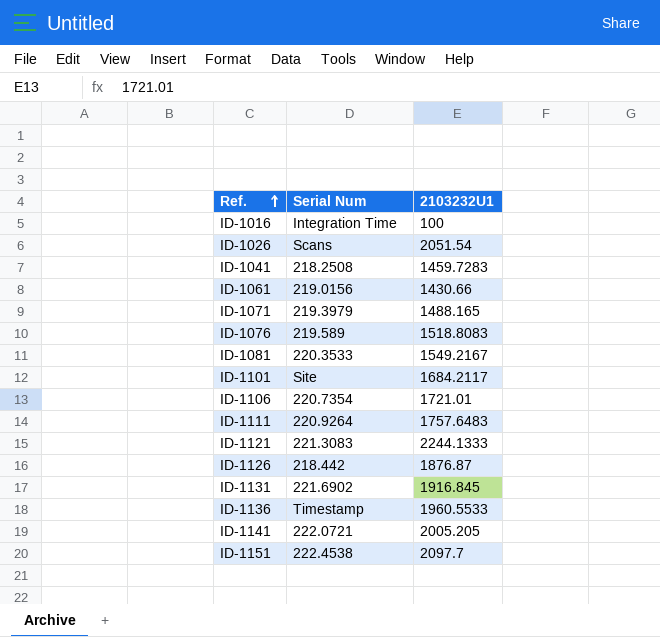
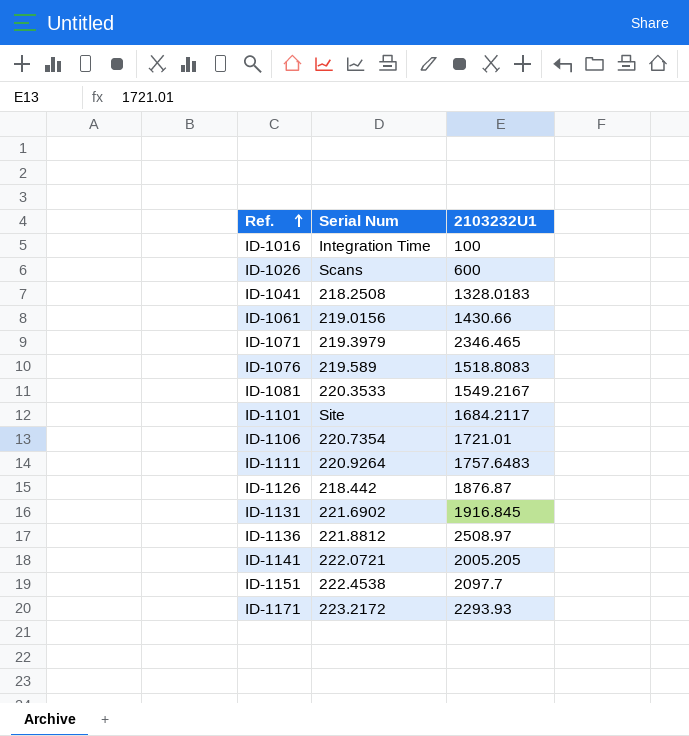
row ID-1121: 221.3083 | 2244.1333 -> none
ID-1026 | 2103232U1: 2051.54 -> 600
ID-1041 | 2103232U1: 1459.7283 -> 1328.0183
ID-1071 | 2103232U1: 1488.165 -> 2346.465
ID-1136 | Serial Num: Timestamp -> 221.8812
ID-1136 | 2103232U1: 1960.5533 -> 2508.97
row ID-1171: none -> 223.2172 | 2293.93

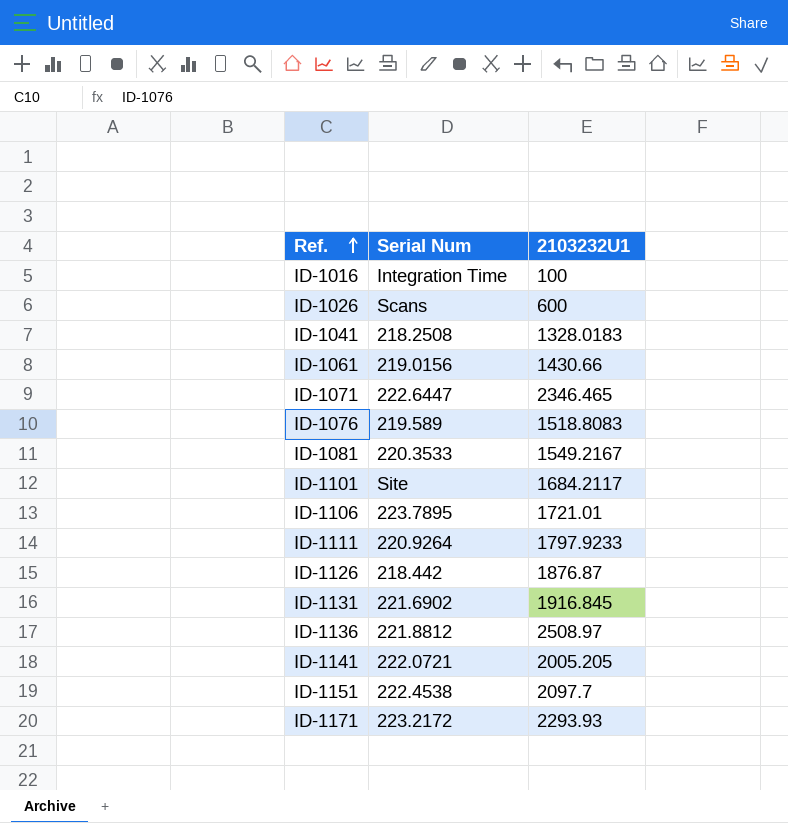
ID-1071 | Serial Num: 219.3979 -> 222.6447
ID-1106 | Serial Num: 220.7354 -> 223.7895
ID-1111 | 2103232U1: 1757.6483 -> 1797.9233

